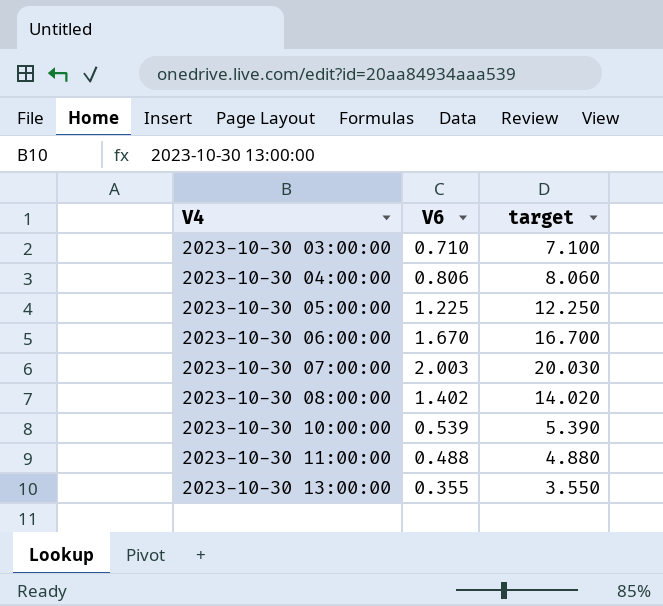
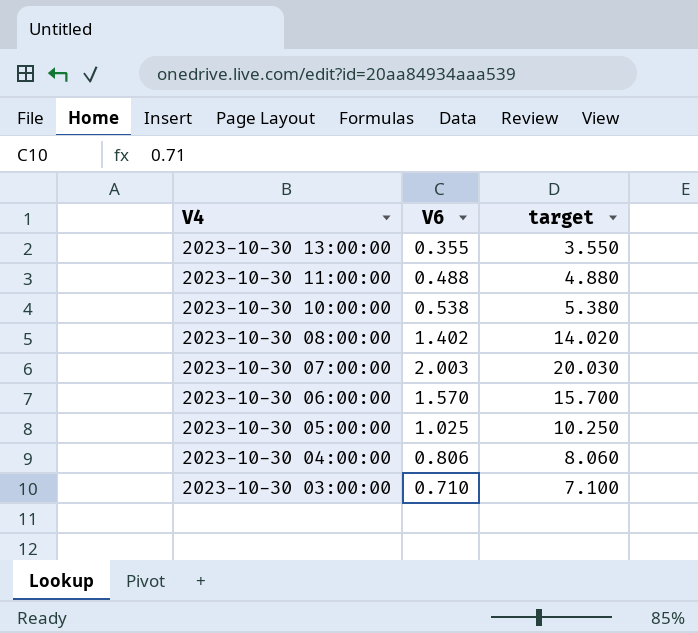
row order: V4 ascending -> V4 descending
2023-10-30 10:00:00 | V6: 0.539 -> 0.538
2023-10-30 10:00:00 | target: 5.390 -> 5.380
2023-10-30 06:00:00 | V6: 1.670 -> 1.570
2023-10-30 06:00:00 | target: 16.700 -> 15.700
2023-10-30 05:00:00 | V6: 1.225 -> 1.025
2023-10-30 05:00:00 | target: 12.250 -> 10.250

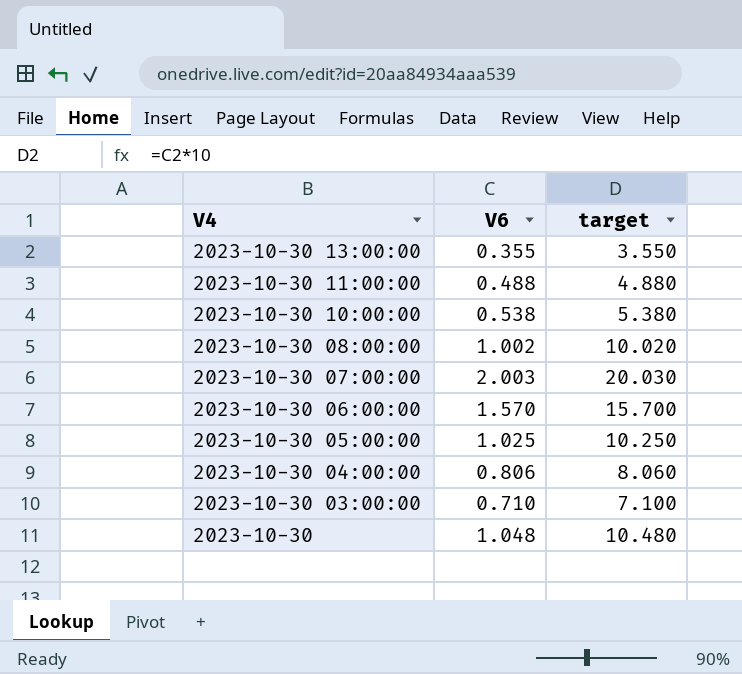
2023-10-30 08:00:00 | V6: 1.402 -> 1.002
2023-10-30 08:00:00 | target: 14.020 -> 10.020
row 2023-10-30: none -> 1.048 | 10.480

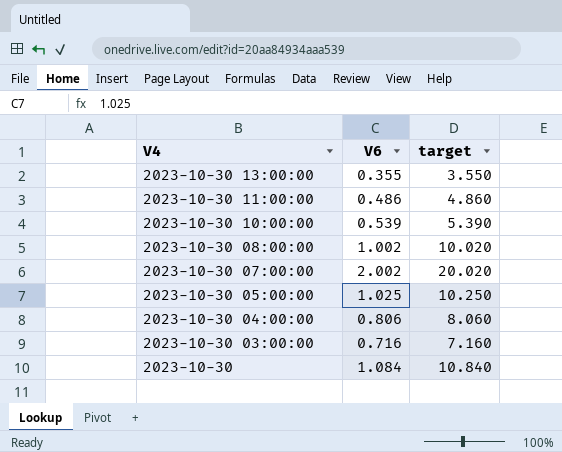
row 2023-10-30 06:00:00: 1.570 | 15.700 -> none
2023-10-30 11:00:00 | V6: 0.488 -> 0.486
2023-10-30 11:00:00 | target: 4.880 -> 4.860
2023-10-30 10:00:00 | V6: 0.538 -> 0.539
2023-10-30 10:00:00 | target: 5.380 -> 5.390
2023-10-30 07:00:00 | V6: 2.003 -> 2.002
2023-10-30 07:00:00 | target: 20.030 -> 20.020
2023-10-30 03:00:00 | V6: 0.710 -> 0.716
2023-10-30 03:00:00 | target: 7.100 -> 7.160
2023-10-30 | V6: 1.048 -> 1.084
2023-10-30 | target: 10.480 -> 10.840

